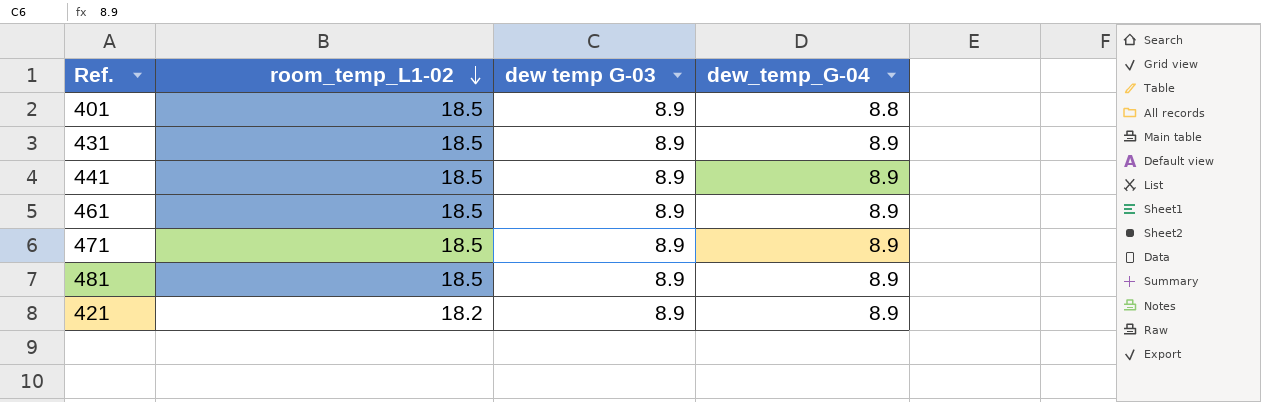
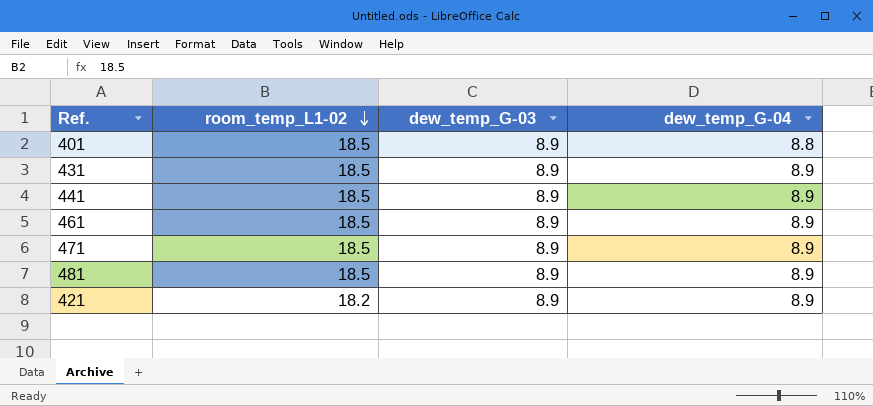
column name: dew temp G-03 -> dew_temp_G-03

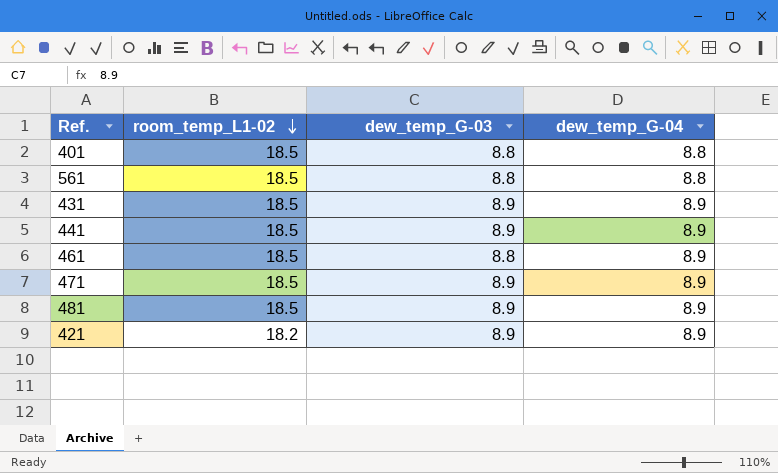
401 | dew_temp_G-03: 8.9 -> 8.8
row 561: none -> 18.5 | 8.8 | 8.8
461 | dew_temp_G-03: 8.9 -> 8.8

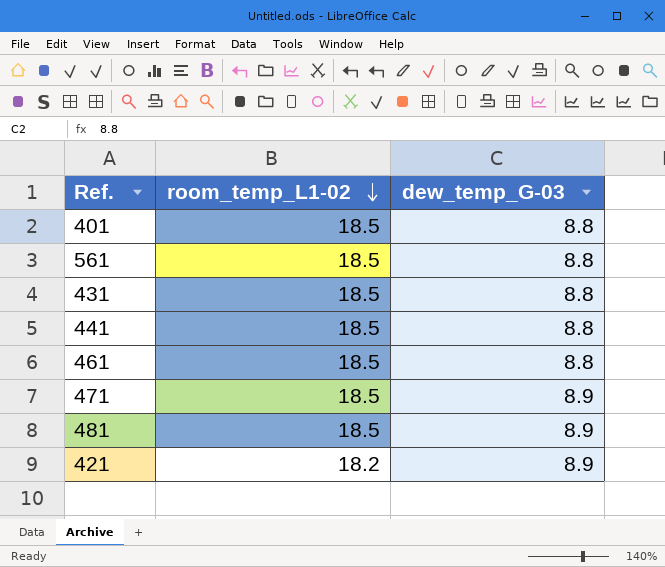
column dew_temp_G-04 | position: 4 -> none
431 | dew_temp_G-03: 8.9 -> 8.8
441 | dew_temp_G-03: 8.9 -> 8.8

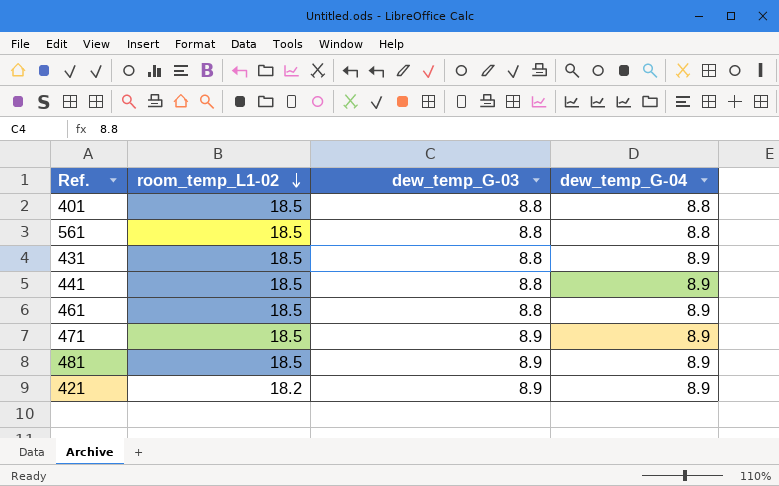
column dew_temp_G-04 | position: none -> 4

